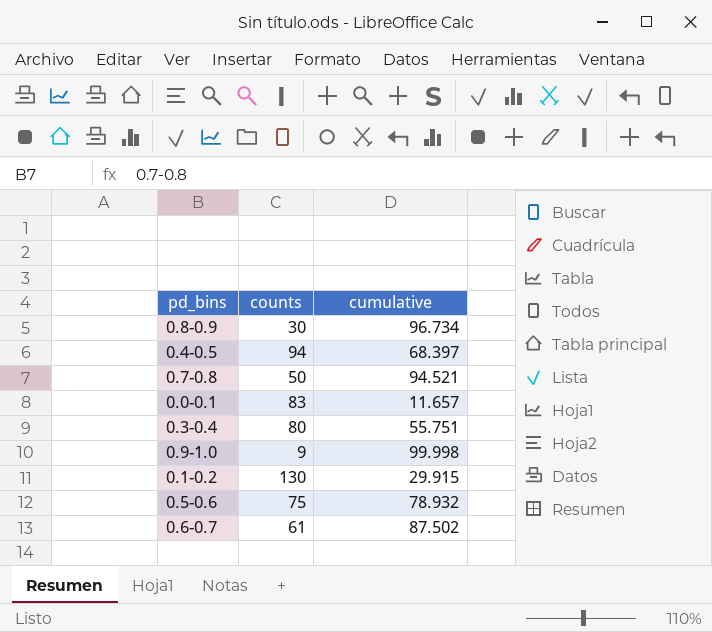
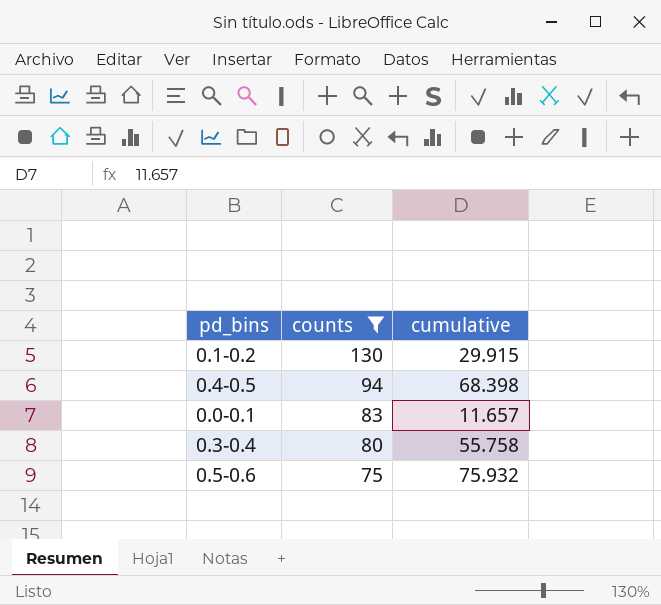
filter: none -> counts >= 75
row order: none -> counts descending
0.4-0.5 | cumulative: 68.397 -> 68.398
0.3-0.4 | cumulative: 55.751 -> 55.758
0.5-0.6 | cumulative: 78.932 -> 75.932

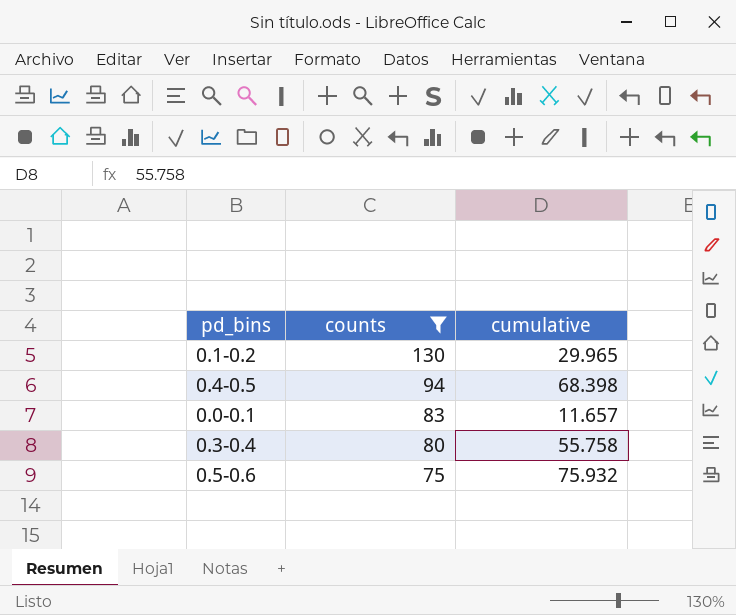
0.1-0.2 | cumulative: 29.915 -> 29.965

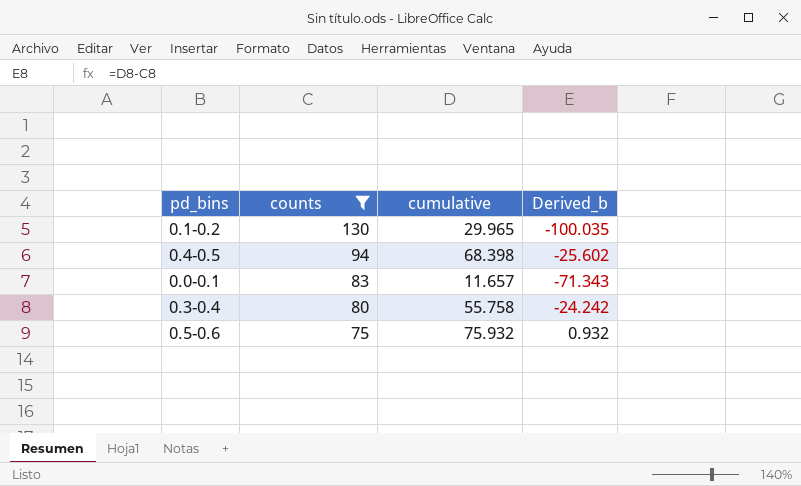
column Derived_b | formula: none -> [cumulative] - [counts]

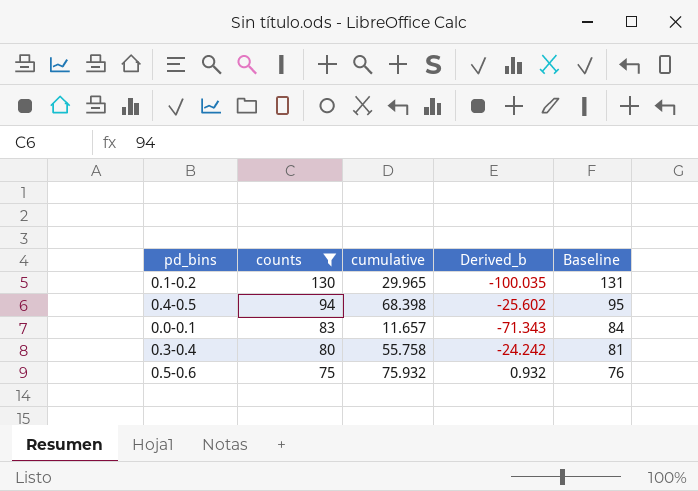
column Baseline | formula: none -> [counts] + 1

